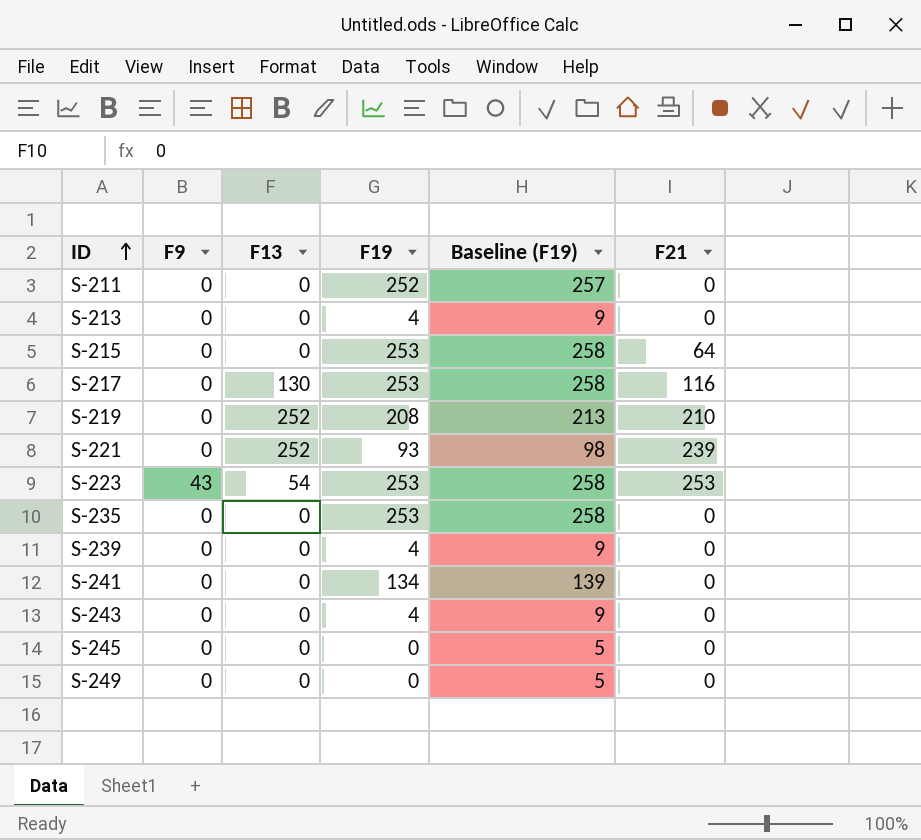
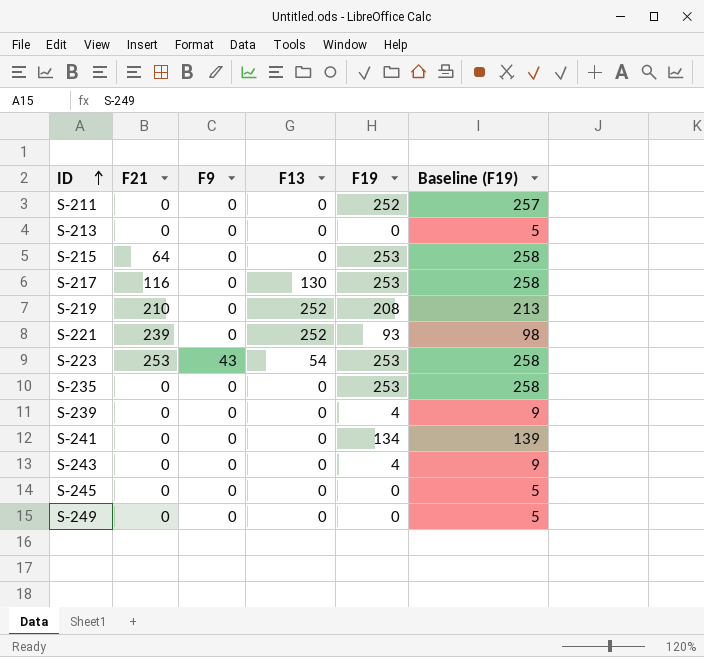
column F21 | position: 6 -> 2
S-213 | F19: 4 -> 0
S-213 | Baseline (F19): 9 -> 5

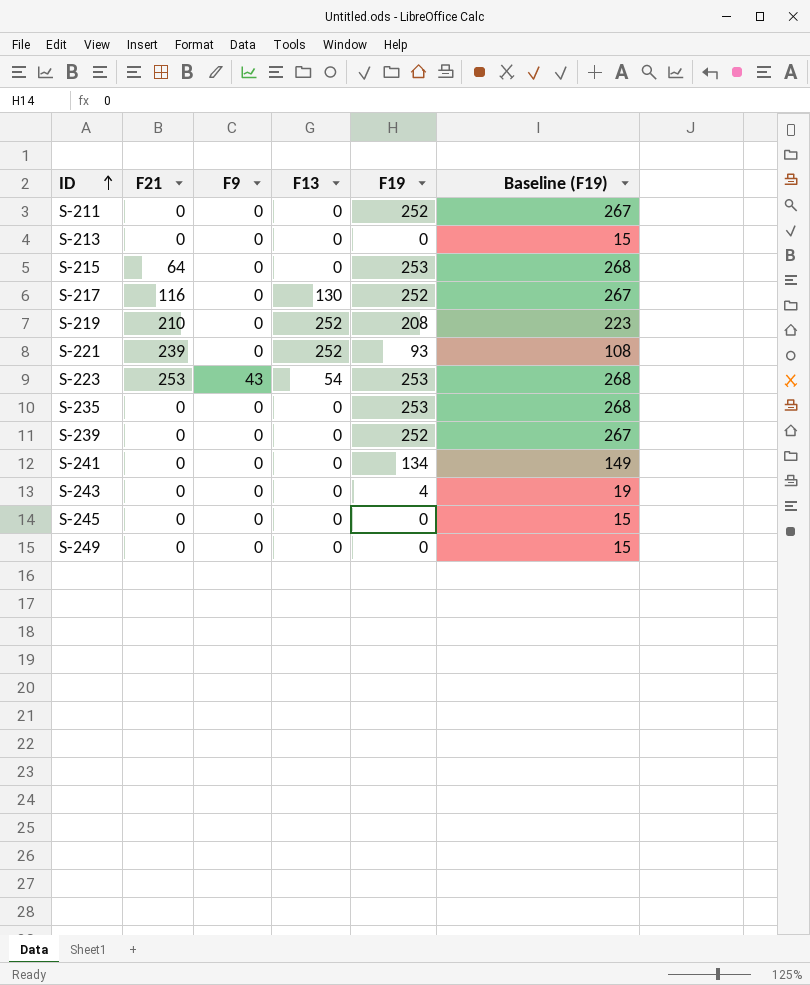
column Baseline (F19) | formula: [F19] + 5 -> [F19] + 15
S-217 | F19: 253 -> 252
S-239 | F19: 4 -> 252

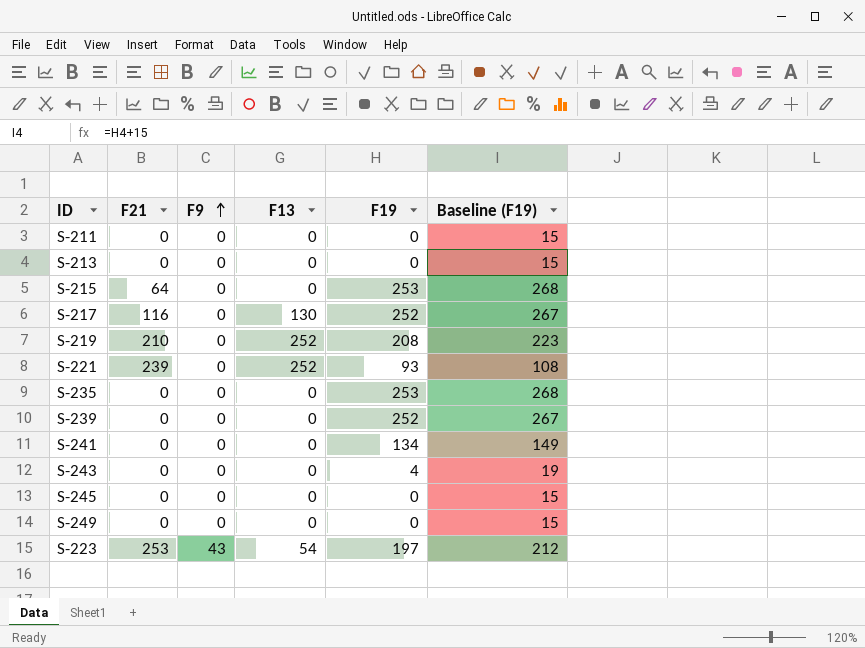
row order: ID ascending -> F9 ascending
S-211 | F19: 252 -> 0
S-211 | Baseline (F19): 267 -> 15
S-223 | F19: 253 -> 197
S-223 | Baseline (F19): 268 -> 212

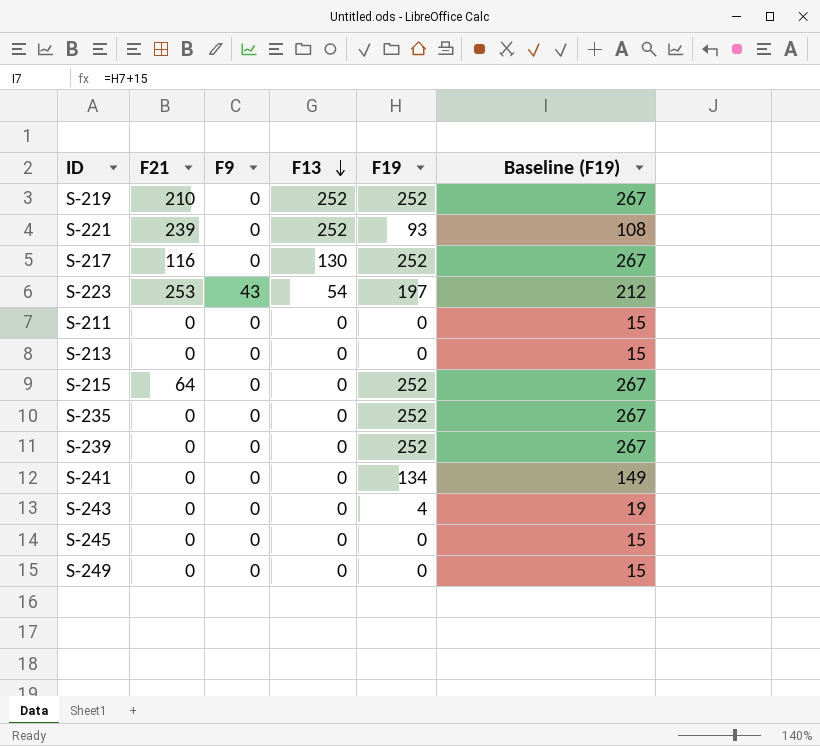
row order: F9 ascending -> F13 descending
S-219 | F19: 208 -> 252
S-219 | Baseline (F19): 223 -> 267
S-215 | F19: 253 -> 252
S-215 | Baseline (F19): 268 -> 267
S-235 | F19: 253 -> 252
S-235 | Baseline (F19): 268 -> 267

